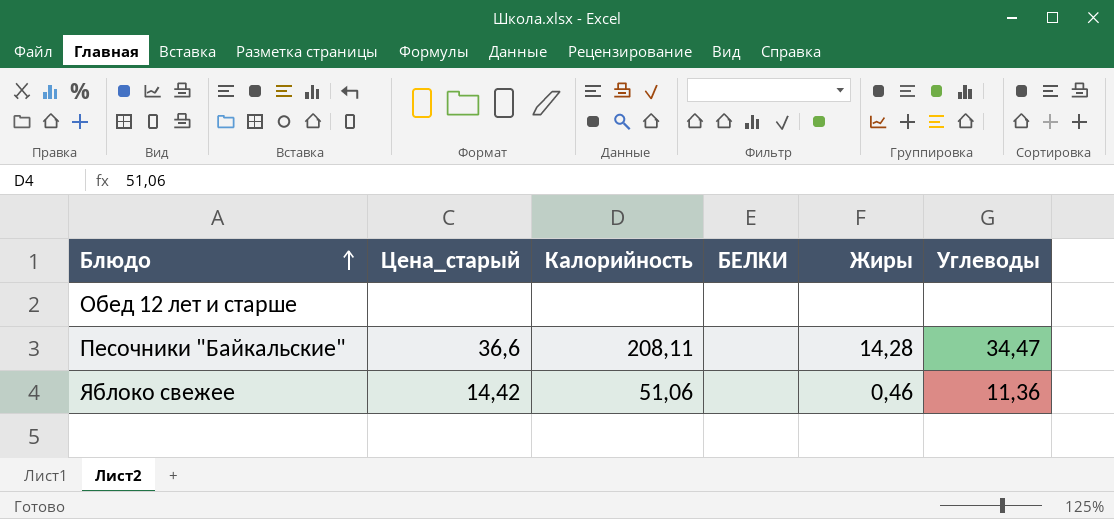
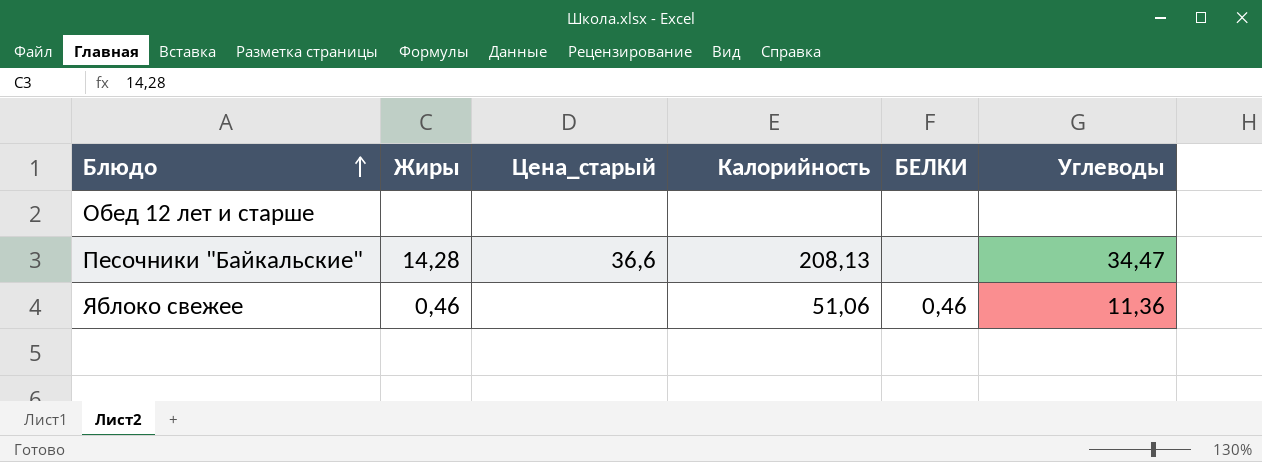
column Жиры | position: 5 -> 2
Песочники "Байкальские" | Калорийность: 208,11 -> 208,13
Яблоко свежее | Цена_старый: 14,42 -> none
Яблоко свежее | БЕЛКИ: none -> 0,46

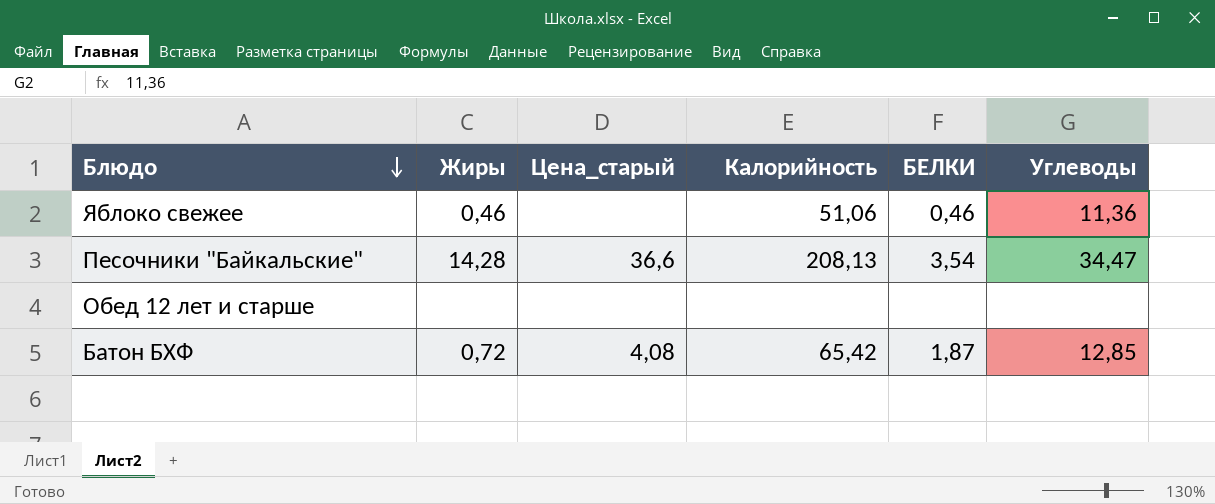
row order: Блюдо ascending -> Блюдо descending
Песочники "Байкальские" | БЕЛКИ: none -> 3,54
row Батон БХФ: none -> 0,72 | 4,08 | 65,42 | 1,87 | 12,85

